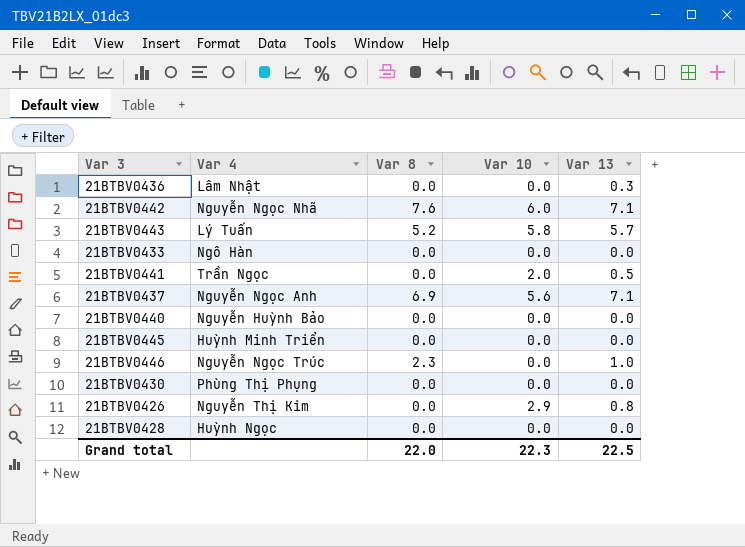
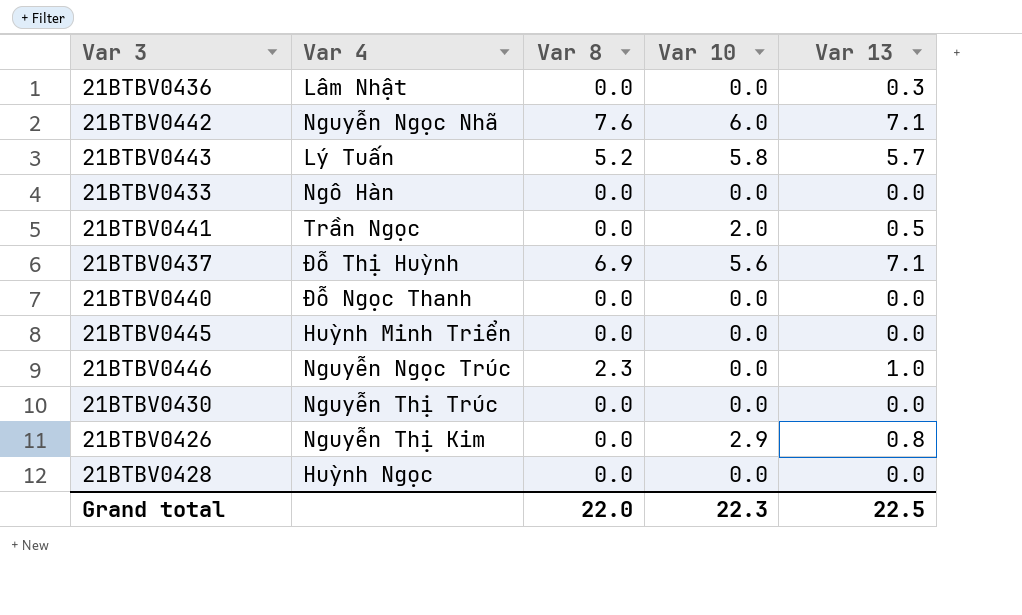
21BTBV0437 | Var 4: Nguyễn Ngọc Anh -> Đỗ Thị Huỳnh
21BTBV0440 | Var 4: Nguyễn Huỳnh Bảo -> Đỗ Ngọc Thanh
21BTBV0430 | Var 4: Phùng Thị Phụng -> Nguyễn Thị Trúc

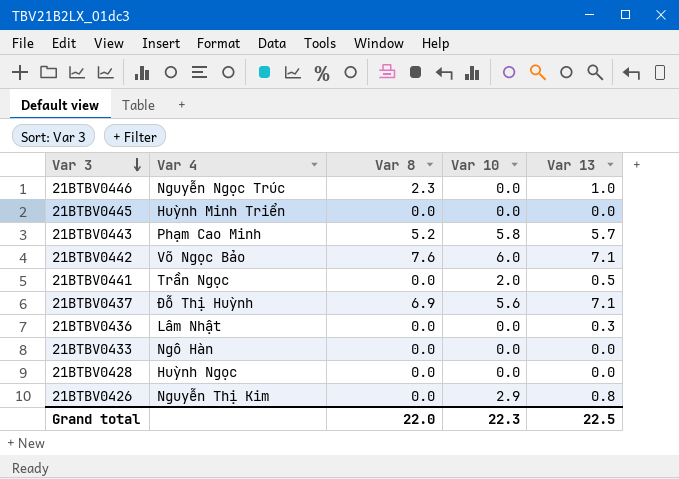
row order: none -> Var 3 descending
row 21BTBV0440: Đỗ Ngọc Thanh | 0.0 | 0.0 | 0.0 -> none
row 21BTBV0430: Nguyễn Thị Trúc | 0.0 | 0.0 | 0.0 -> none
21BTBV0443 | Var 4: Lý Tuấn -> Phạm Cao Minh
21BTBV0442 | Var 4: Nguyễn Ngọc Nhã -> Võ Ngọc Bảo

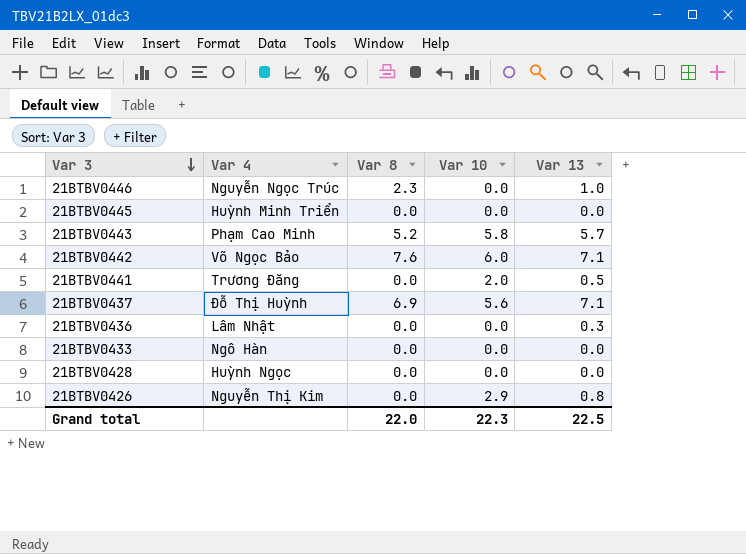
21BTBV0441 | Var 4: Trần Ngọc -> Trương Đăng

